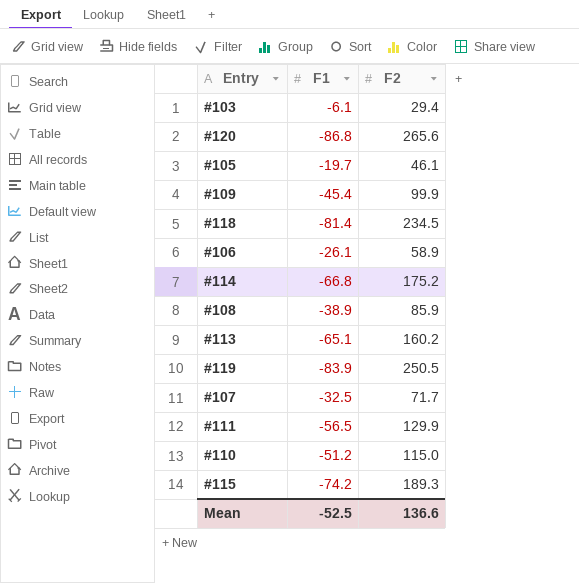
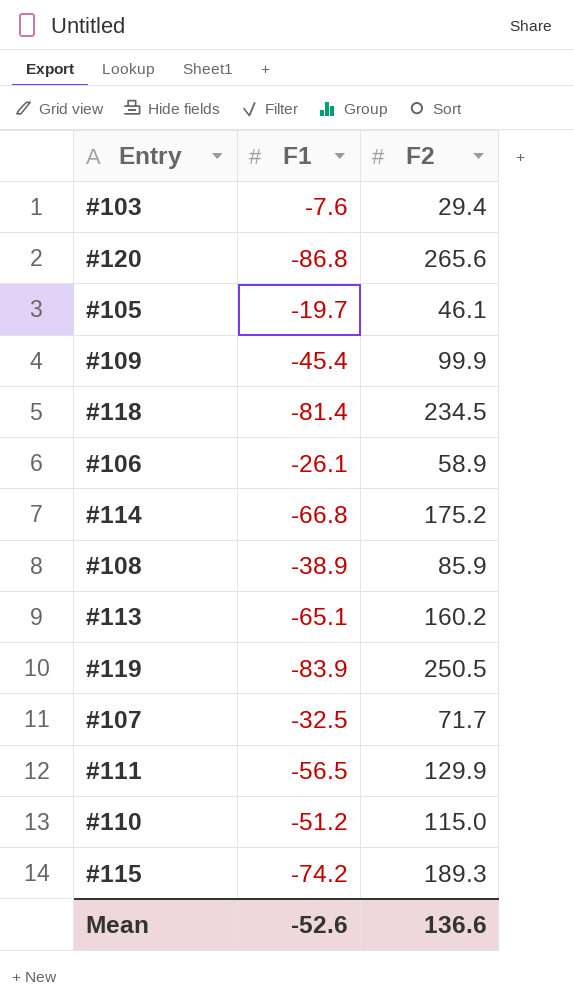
#103 | F1: -6.1 -> -7.6
Mean | F1: -52.5 -> -52.6

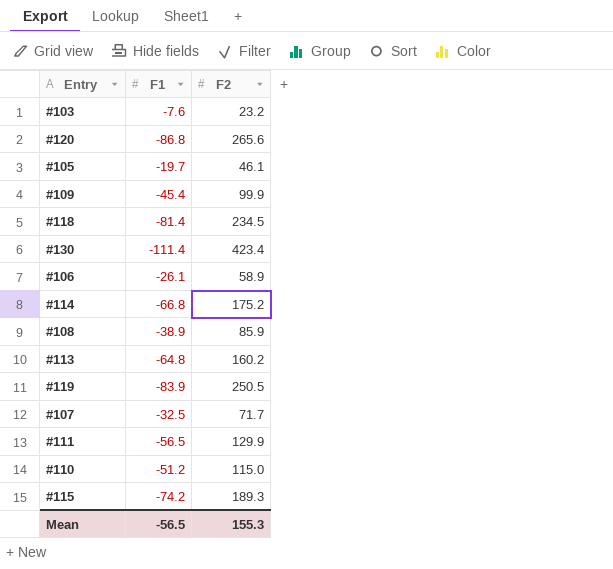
#103 | F2: 29.4 -> 23.2
row #130: none -> -111.4 | 423.4
#113 | F1: -65.1 -> -64.8
Mean | F1: -52.6 -> -56.5
Mean | F2: 136.6 -> 155.3

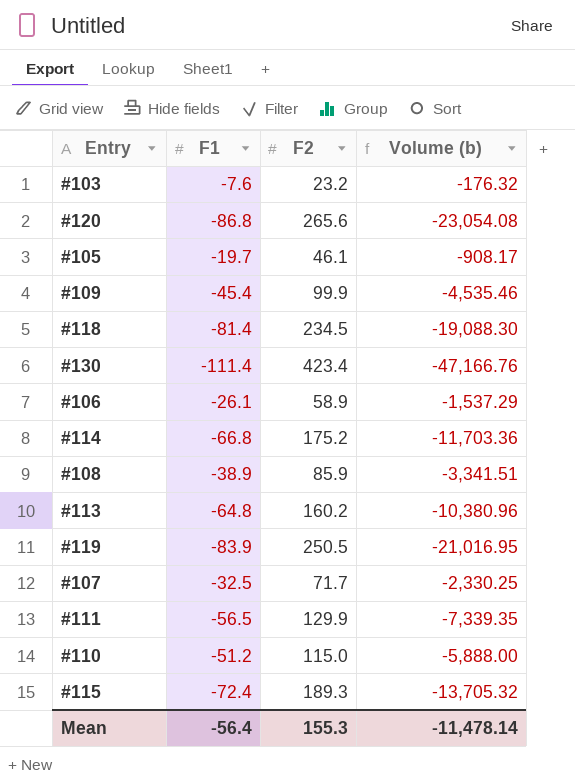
column Volume (b) | formula: none -> [F1] * [F2]
#115 | F1: -74.2 -> -72.4
Mean | F1: -56.5 -> -56.4

